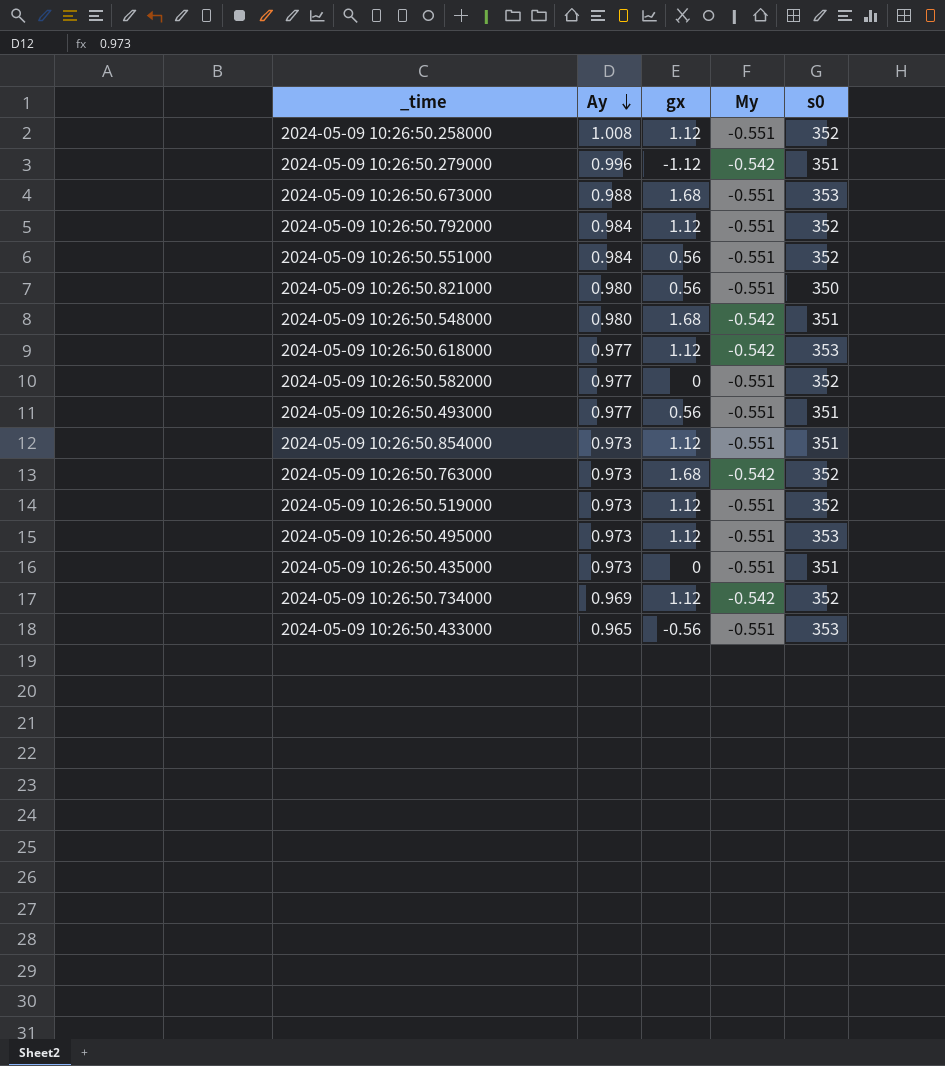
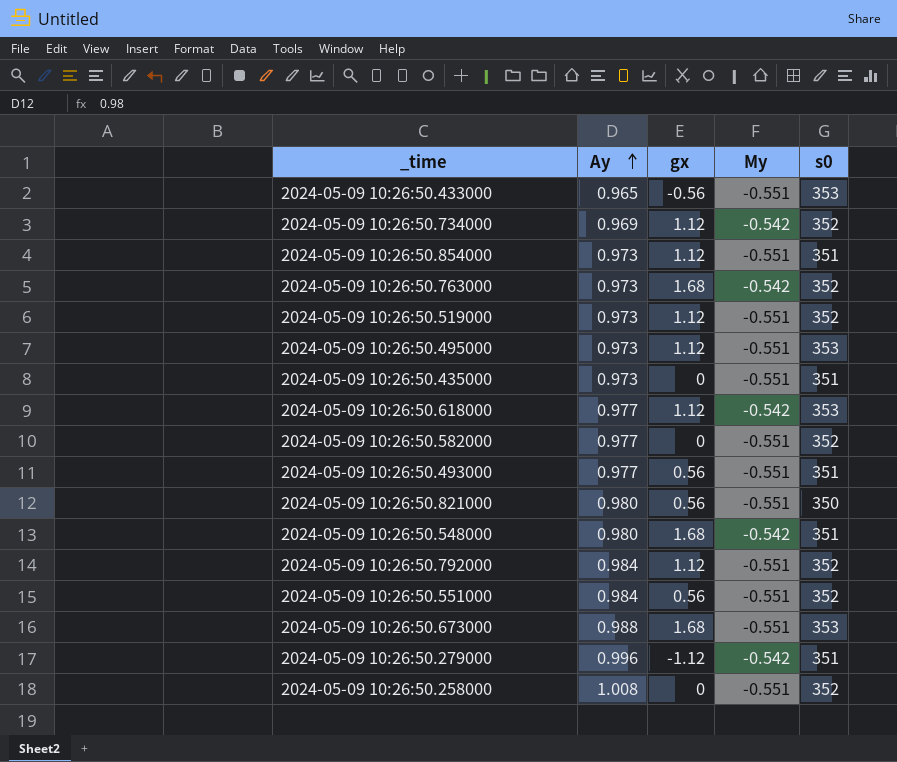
row order: Ay descending -> Ay ascending
2024-05-09 10:26:50.258000 | gx: 1.12 -> 0

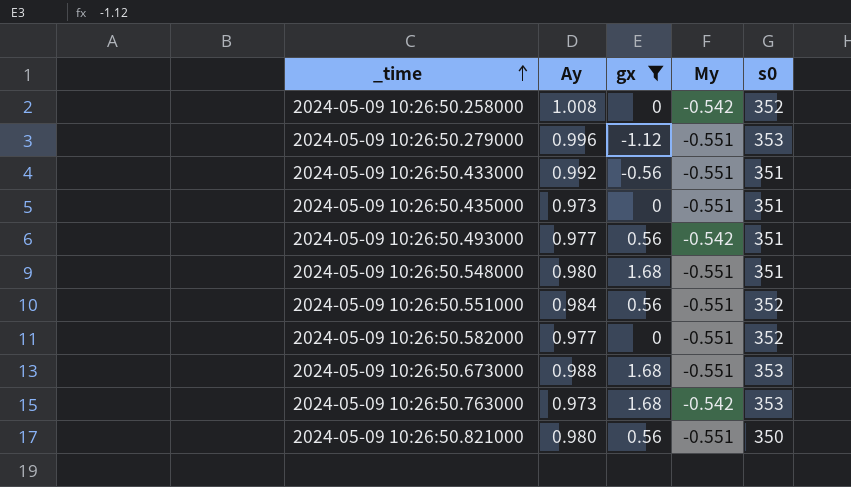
filter: none -> gx != 1.12
row order: Ay ascending -> _time ascending
2024-05-09 10:26:50.258000 | My: -0.551 -> -0.542
2024-05-09 10:26:50.279000 | My: -0.542 -> -0.551
2024-05-09 10:26:50.279000 | s0: 351 -> 353
2024-05-09 10:26:50.433000 | Ay: 0.965 -> 0.992
2024-05-09 10:26:50.433000 | s0: 353 -> 351
2024-05-09 10:26:50.493000 | My: -0.551 -> -0.542
2024-05-09 10:26:50.548000 | My: -0.542 -> -0.551
2024-05-09 10:26:50.763000 | s0: 352 -> 353

